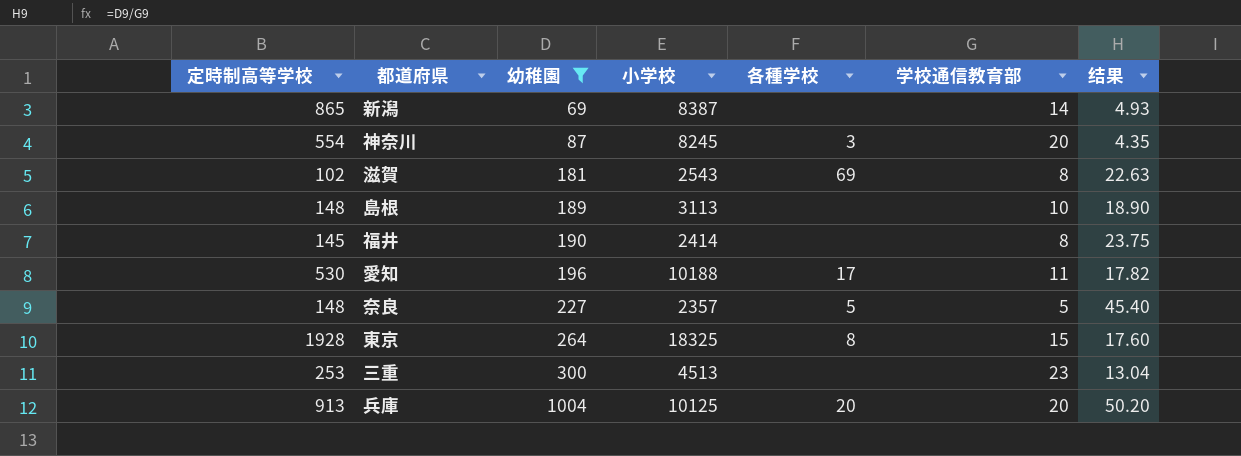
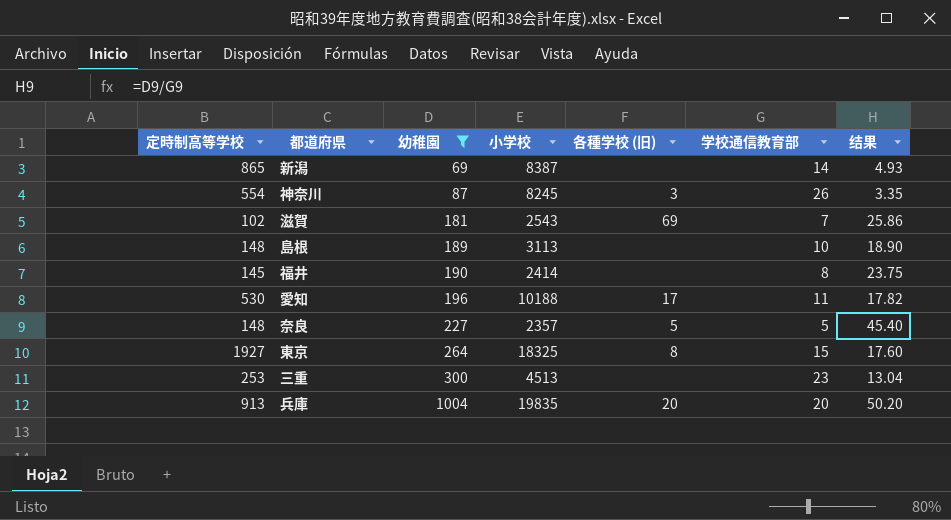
column name: 各種学校 -> 各種学校 (旧)
神奈川 | 学校通信教育部: 20 -> 26
神奈川 | 结果: 4.35 -> 3.35
滋賀 | 学校通信教育部: 8 -> 7
滋賀 | 结果: 22.63 -> 25.86
東京 | 定時制高等学校: 1928 -> 1927
兵庫 | 小学校: 10125 -> 19835

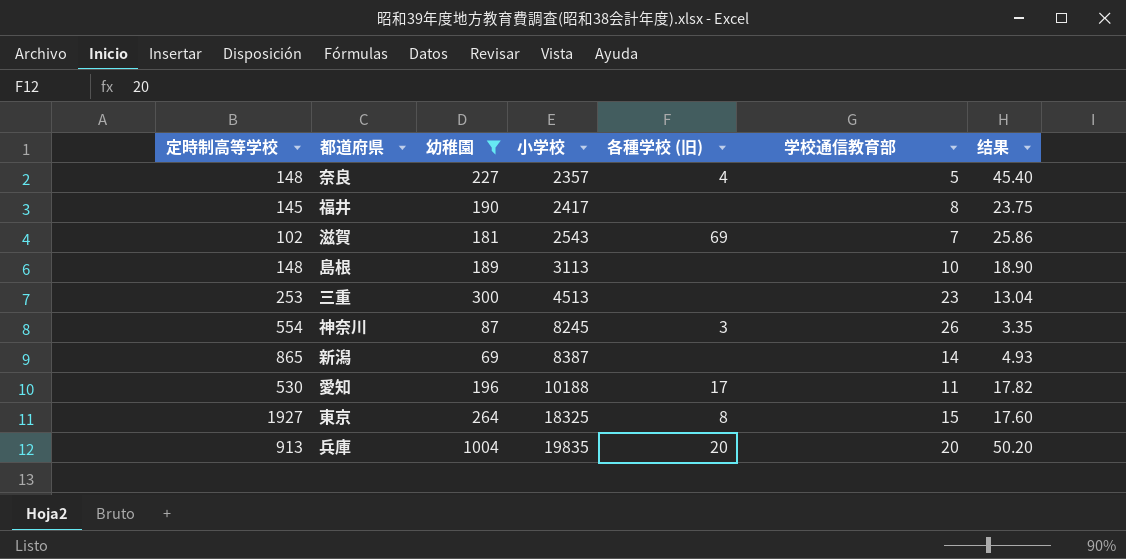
row order: 幼稚園 ascending -> 小学校 ascending
奈良 | 各種学校 (旧): 5 -> 4
福井 | 小学校: 2414 -> 2417

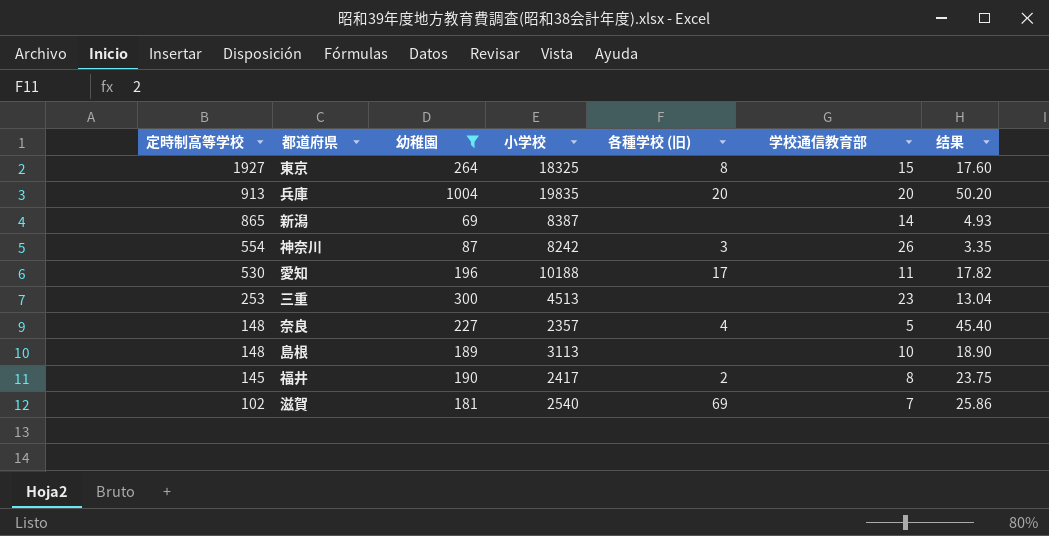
row order: 小学校 ascending -> 定時制高等学校 descending
神奈川 | 小学校: 8245 -> 8242
福井 | 各種学校 (旧): none -> 2
滋賀 | 小学校: 2543 -> 2540

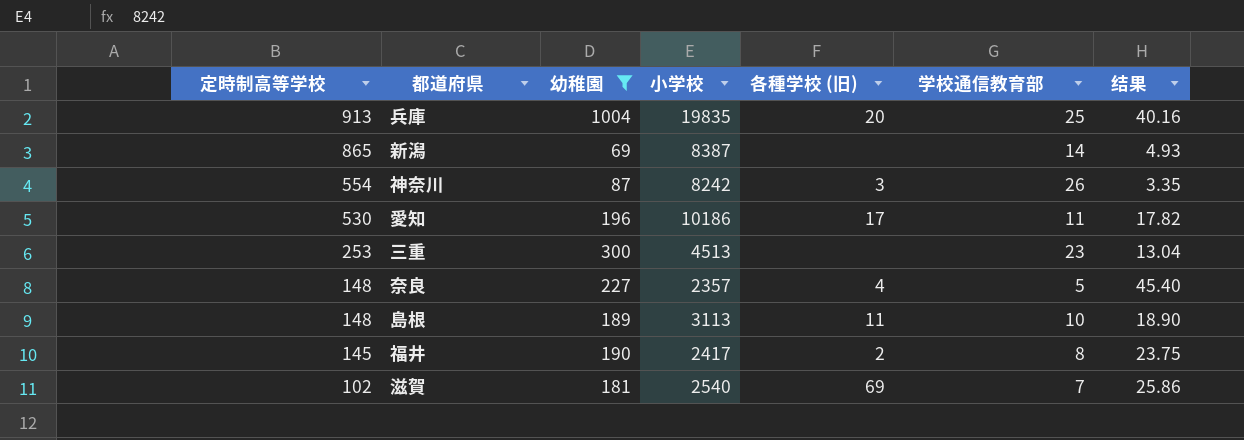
row 東京: 1927 | 264 | 18325 | 8 | 15 | 17.60 -> none
兵庫 | 学校通信教育部: 20 -> 25
兵庫 | 结果: 50.20 -> 40.16
愛知 | 小学校: 10188 -> 10186
島根 | 各種学校 (旧): none -> 11

